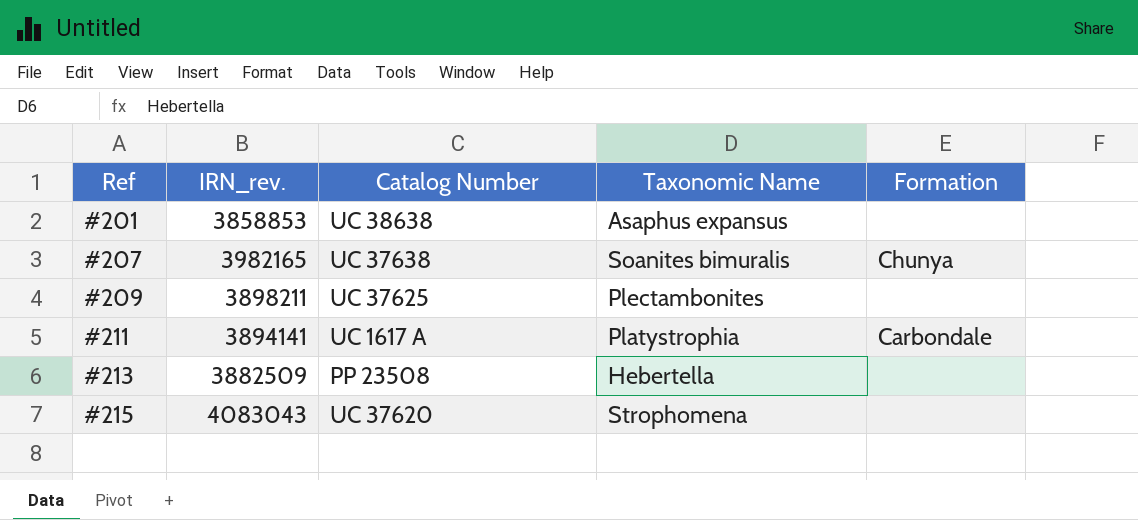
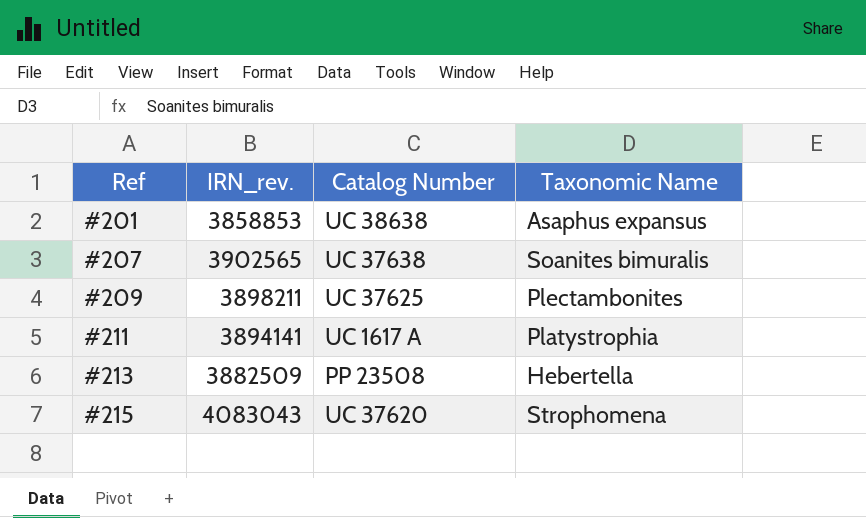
column Formation | position: 5 -> none
#207 | IRN_rev.: 3982165 -> 3902565

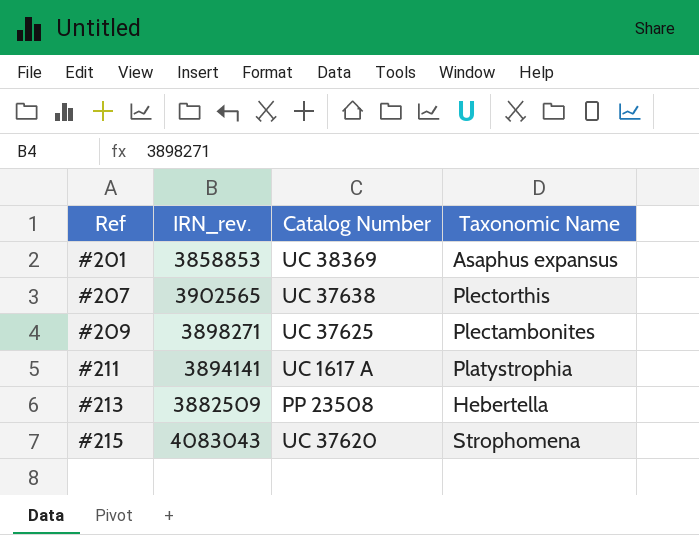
#201 | Catalog Number: UC 38638 -> UC 38369
#207 | Taxonomic Name: Soanites bimuralis -> Plectorthis
#209 | IRN_rev.: 3898211 -> 3898271

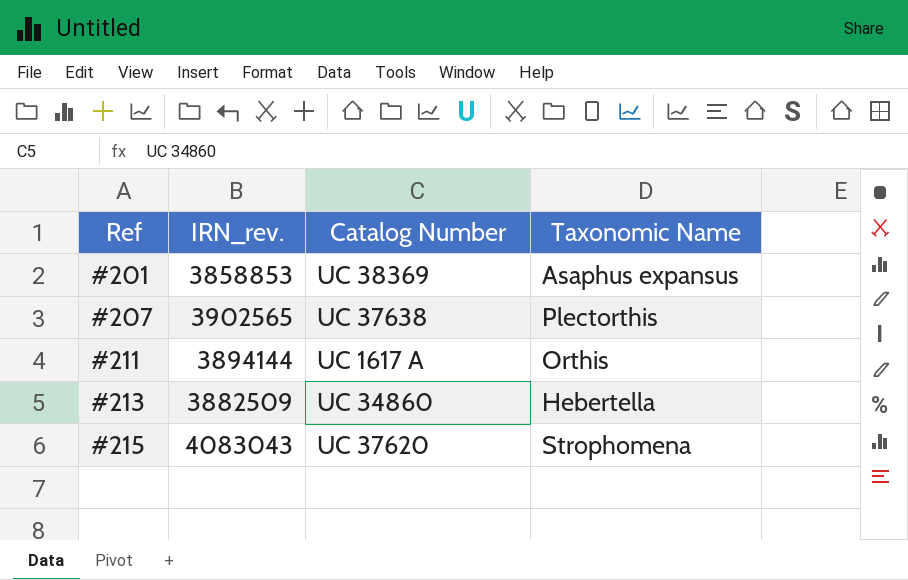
row #209: 3898271 | UC 37625 | Plectambonites -> none
#211 | IRN_rev.: 3894141 -> 3894144
#211 | Taxonomic Name: Platystrophia -> Orthis
#213 | Catalog Number: PP 23508 -> UC 34860

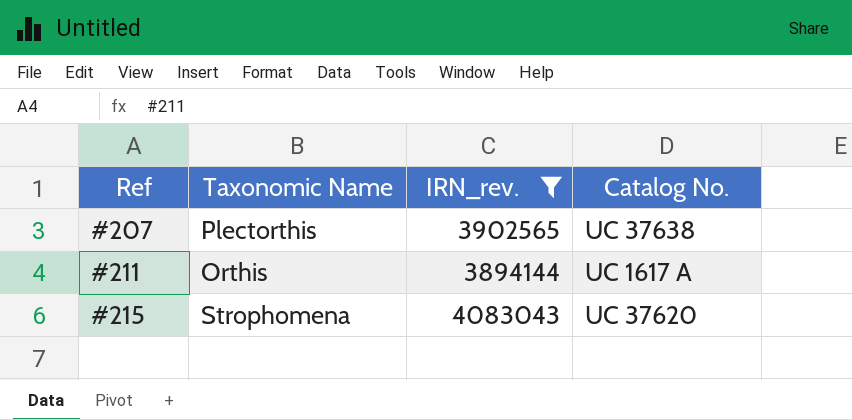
filter: none -> IRN_rev. >= 3894144
column Taxonomic Name | position: 4 -> 2
column name: Catalog Number -> Catalog No.

